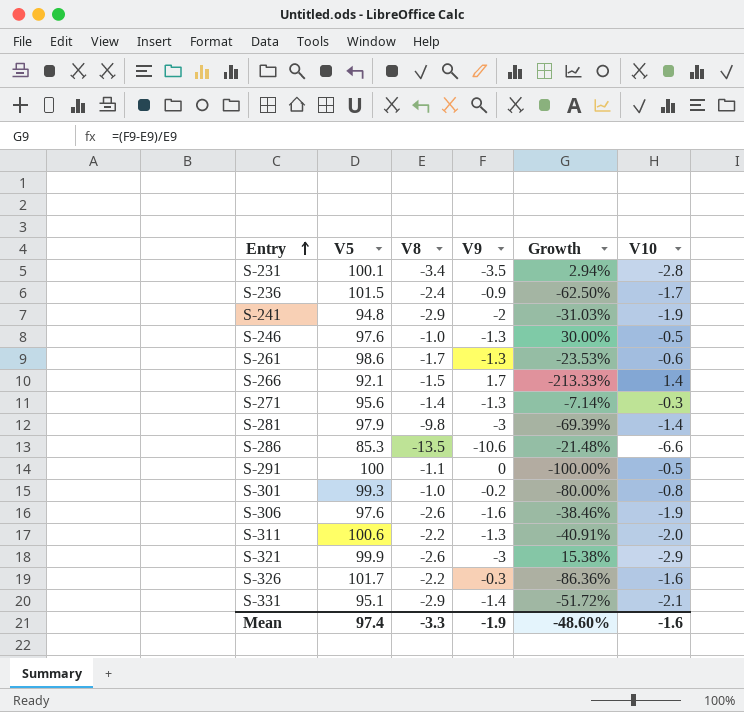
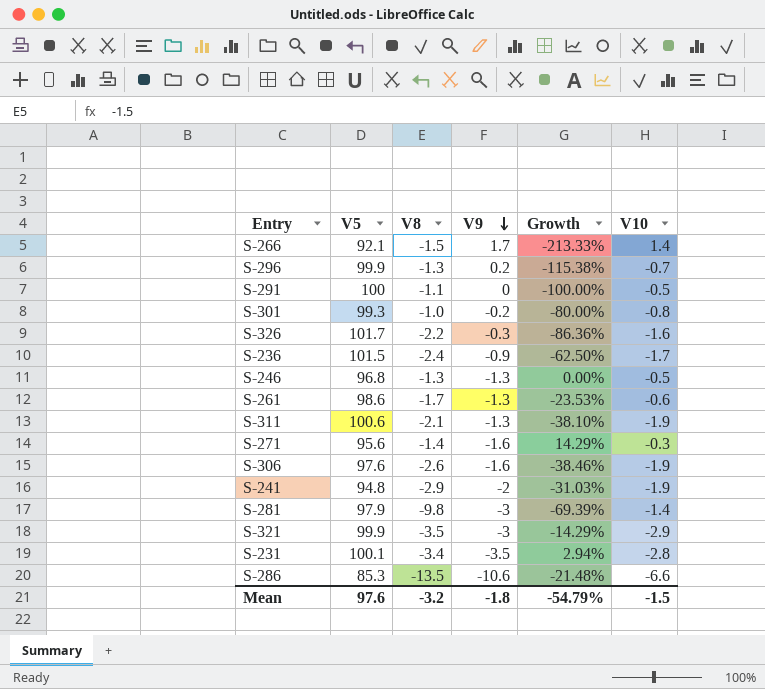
row order: Entry ascending -> V9 descending
row S-331: 95.1 | -2.9 | -1.4 | -51.72% | -2.1 -> none
row S-296: none -> 99.9 | -1.3 | 0.2 | -115.38% | -0.7
S-246 | V5: 97.6 -> 96.8
S-246 | V8: -1.0 -> -1.3
S-246 | Growth: 30.00% -> 0.00%
S-311 | V8: -2.2 -> -2.1
S-311 | Growth: -40.91% -> -38.10%
S-311 | V10: -2.0 -> -1.9
S-271 | V9: -1.3 -> -1.6
S-271 | Growth: -7.14% -> 14.29%
S-321 | V8: -2.6 -> -3.5
S-321 | Growth: 15.38% -> -14.29%
Mean | V5: 97.4 -> 97.6
Mean | V8: -3.3 -> -3.2
Mean | V9: -1.9 -> -1.8
Mean | Growth: -48.60% -> -54.79%
Mean | V10: -1.6 -> -1.5

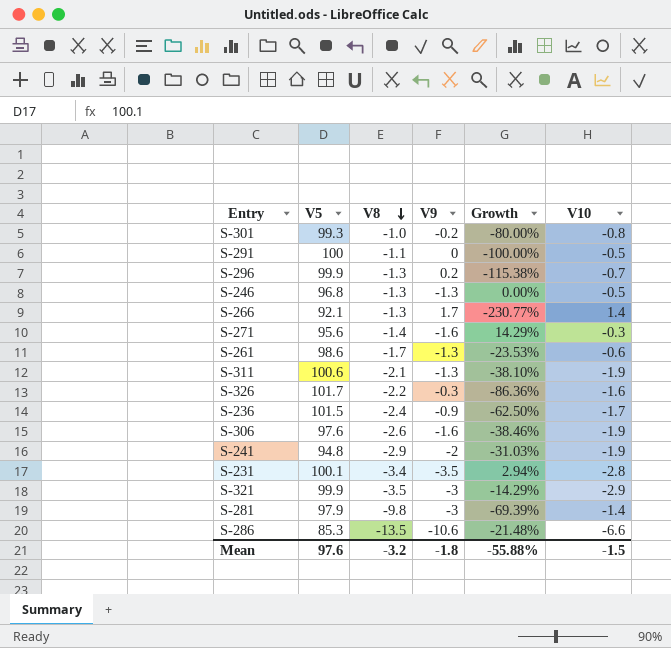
row order: V9 descending -> V8 descending
S-266 | V8: -1.5 -> -1.3
S-266 | Growth: -213.33% -> -230.77%
Mean | Growth: -54.79% -> -55.88%

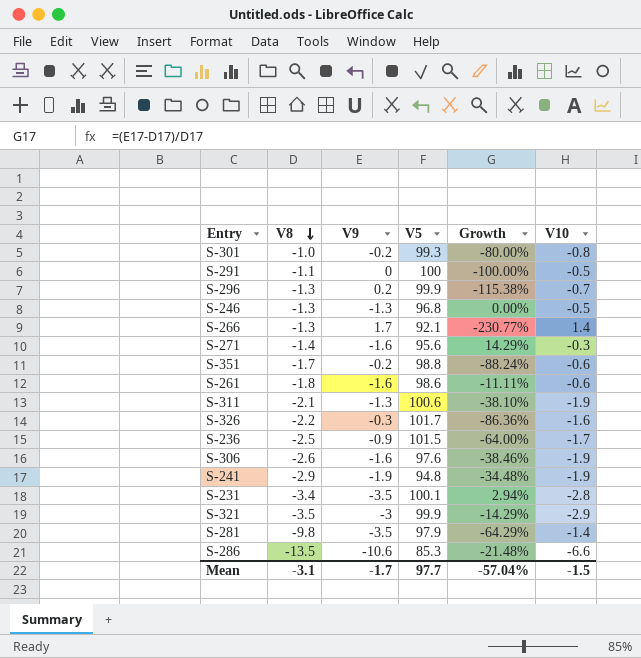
column V5 | position: 2 -> 4
row S-351: none -> -1.7 | -0.2 | 98.8 | -88.24% | -0.6
S-261 | V8: -1.7 -> -1.8
S-261 | V9: -1.3 -> -1.6
S-261 | Growth: -23.53% -> -11.11%
S-236 | V8: -2.4 -> -2.5
S-236 | Growth: -62.50% -> -64.00%
S-241 | V9: -2 -> -1.9
S-241 | Growth: -31.03% -> -34.48%
S-281 | V9: -3 -> -3.5
S-281 | Growth: -69.39% -> -64.29%
Mean | V8: -3.2 -> -3.1
Mean | V9: -1.8 -> -1.7
Mean | V5: 97.6 -> 97.7
Mean | Growth: -55.88% -> -57.04%

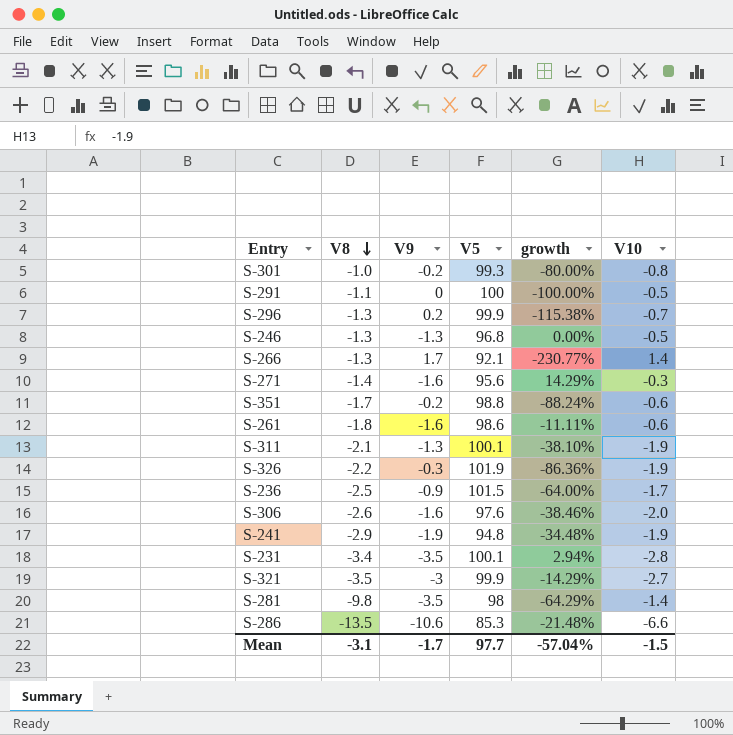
column name: Growth -> growth
S-311 | V5: 100.6 -> 100.1
S-326 | V5: 101.7 -> 101.9
S-326 | V10: -1.6 -> -1.9
S-306 | V10: -1.9 -> -2.0
S-321 | V10: -2.9 -> -2.7
S-281 | V5: 97.9 -> 98

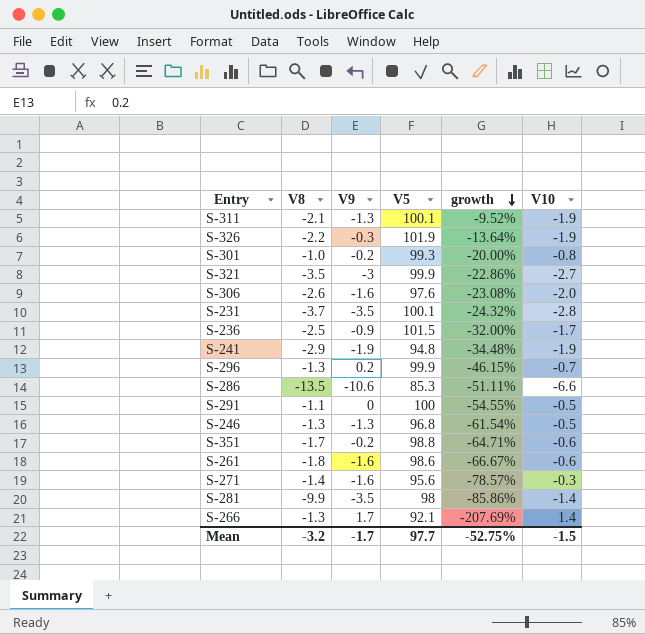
row order: V8 descending -> growth descending
column growth | formula: ([V9] - [V8]) / [V8] -> ([V10] - [V8]) / [V8]
S-231 | V8: -3.4 -> -3.7
S-281 | V8: -9.8 -> -9.9
Mean | V8: -3.1 -> -3.2
Mean | growth: -57.04% -> -52.75%

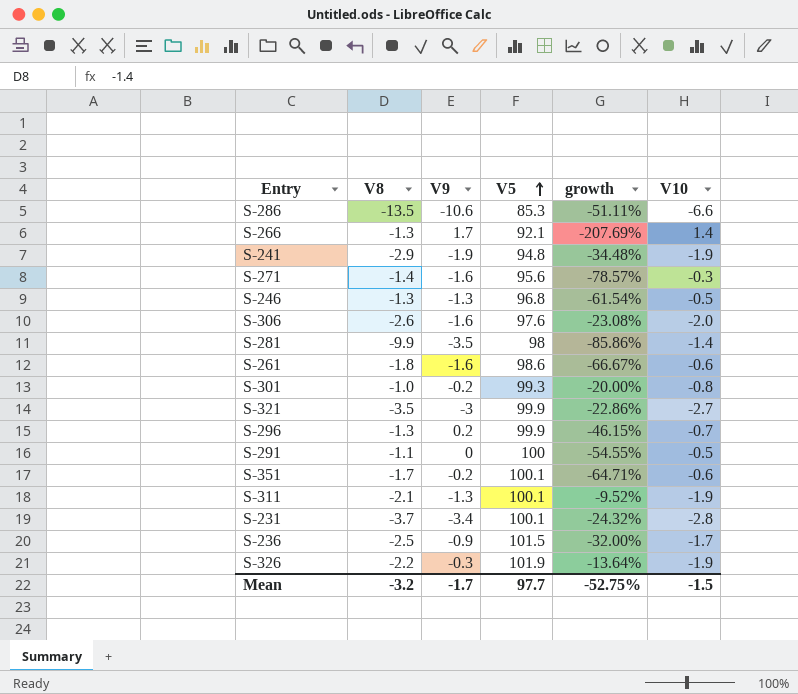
row order: growth descending -> V5 ascending
S-351 | V5: 98.8 -> 100.1
S-231 | V9: -3.5 -> -3.4

